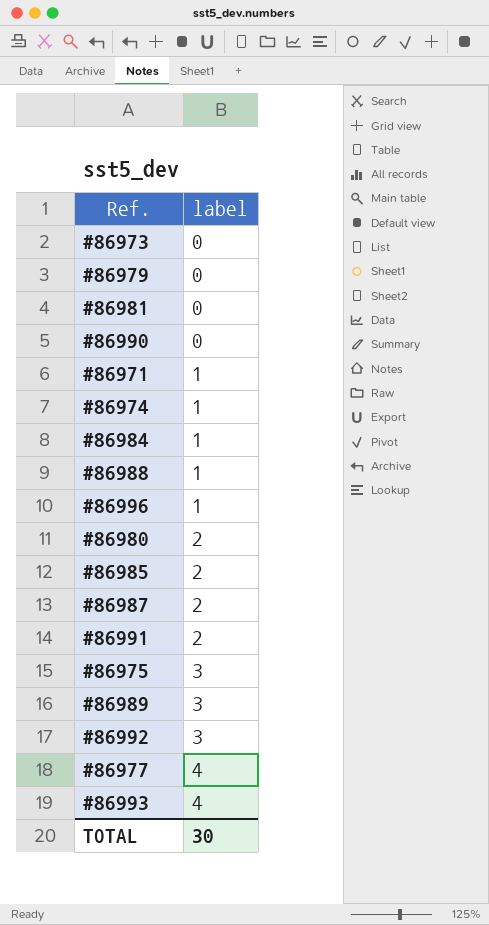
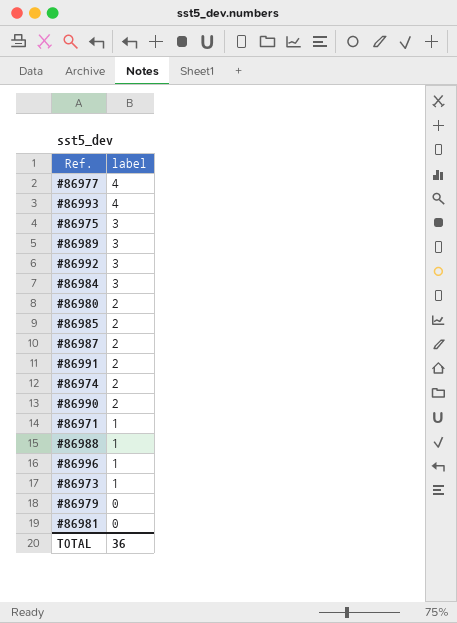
row order: label ascending -> label descending
#86984 | label: 1 -> 3
#86974 | label: 1 -> 2
#86990 | label: 0 -> 2
#86973 | label: 0 -> 1
TOTAL | label: 30 -> 36

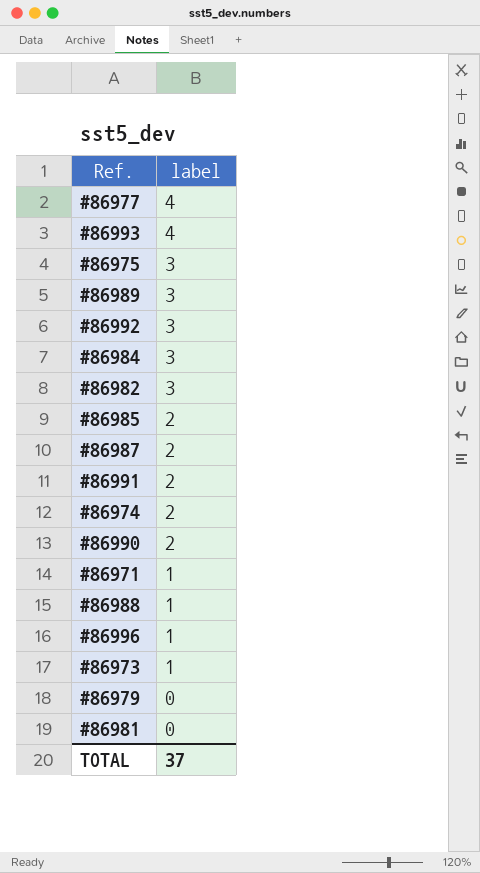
row #86980: 2 -> none
row #86982: none -> 3
TOTAL | label: 36 -> 37

